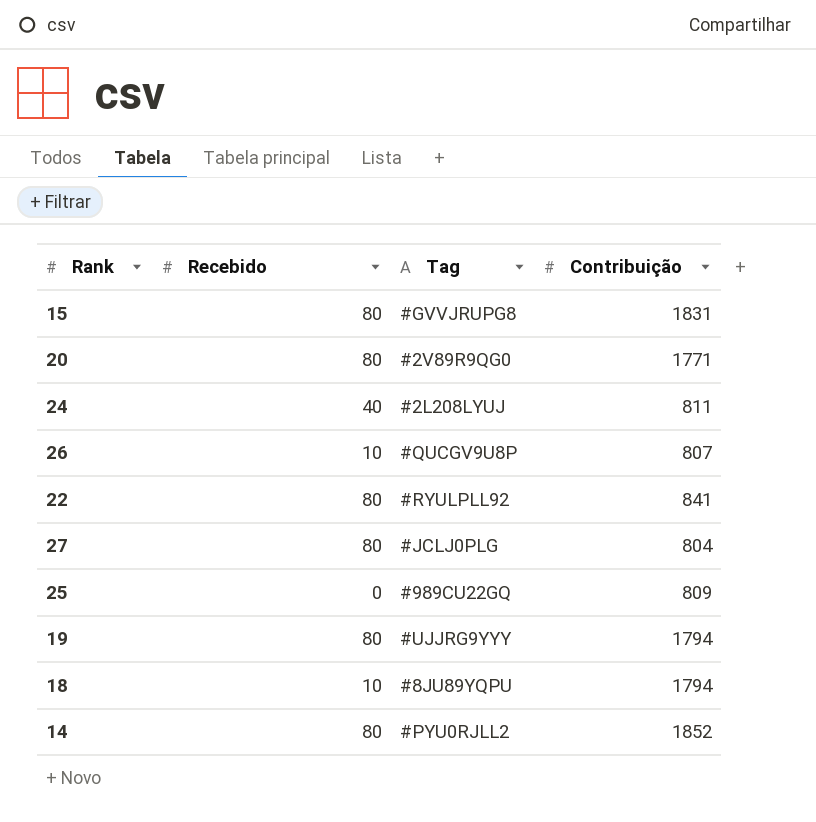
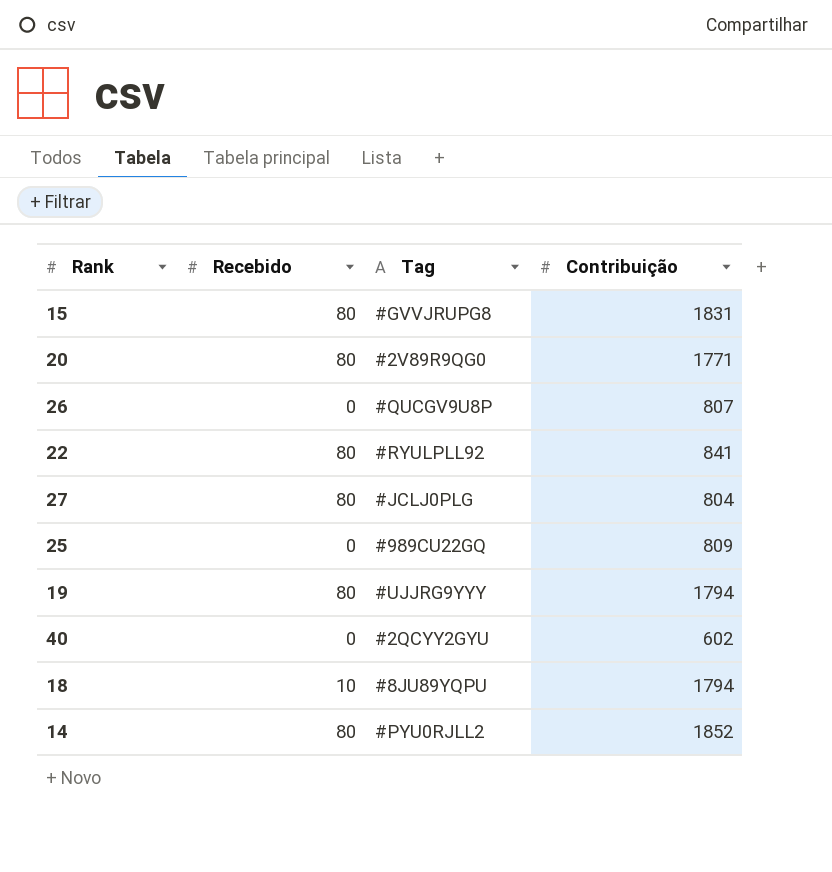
row 24: 40 | #2L208LYUJ | 811 -> none
26 | Recebido: 10 -> 0
row 40: none -> 0 | #2QCYY2GYU | 602

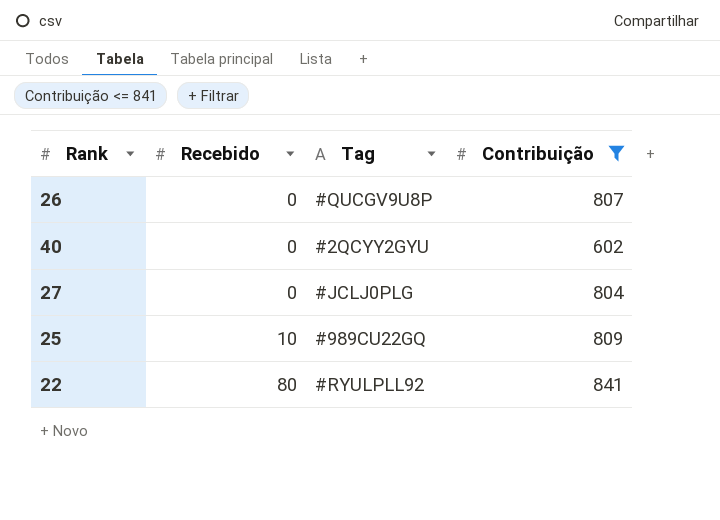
filter: none -> Contribuição <= 841
row order: none -> Recebido ascending
27 | Recebido: 80 -> 0
25 | Recebido: 0 -> 10

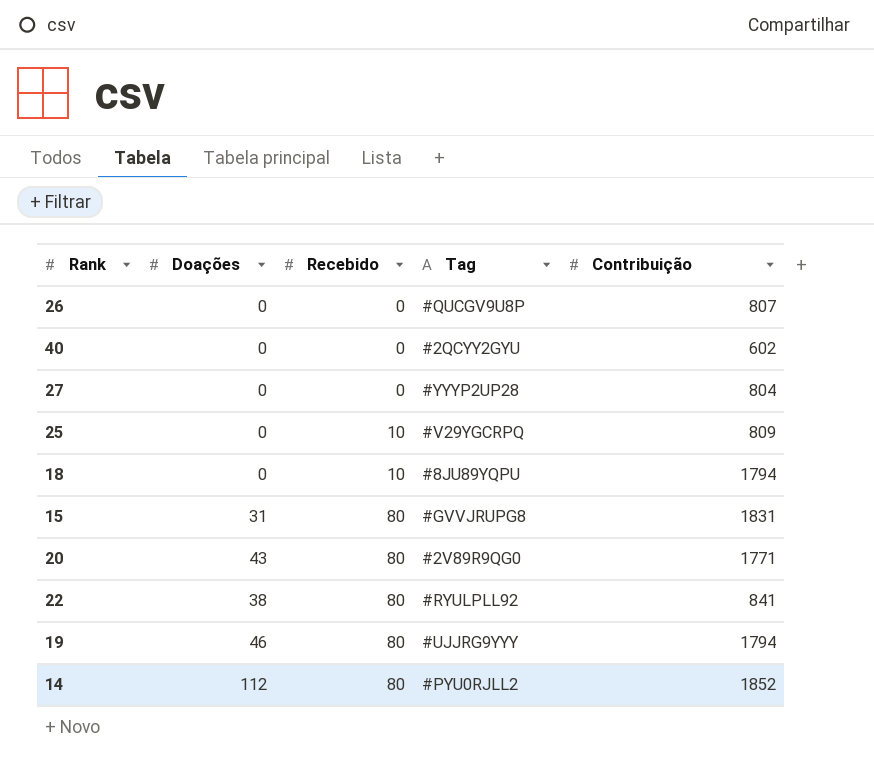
filter: Contribuição <= 841 -> none
column Doações | position: none -> 2
27 | Tag: #JCLJ0PLG -> #YYYP2UP28
25 | Tag: #989CU22GQ -> #V29YGCRPQ

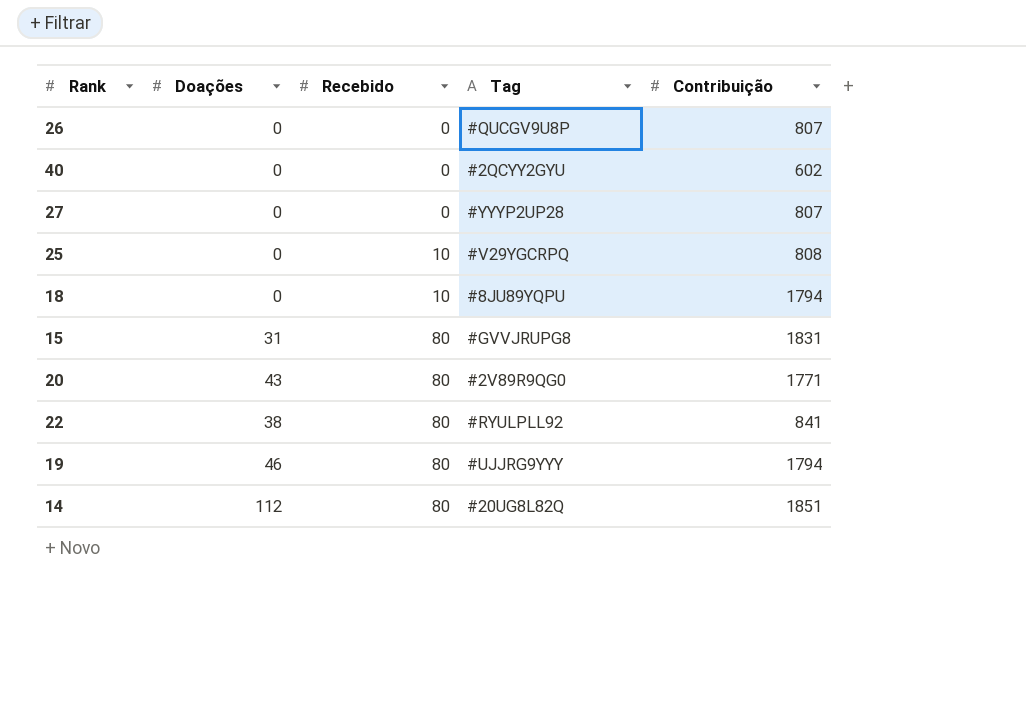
27 | Contribuição: 804 -> 807
25 | Contribuição: 809 -> 808
14 | Tag: #PYU0RJLL2 -> #20UG8L82Q
14 | Contribuição: 1852 -> 1851

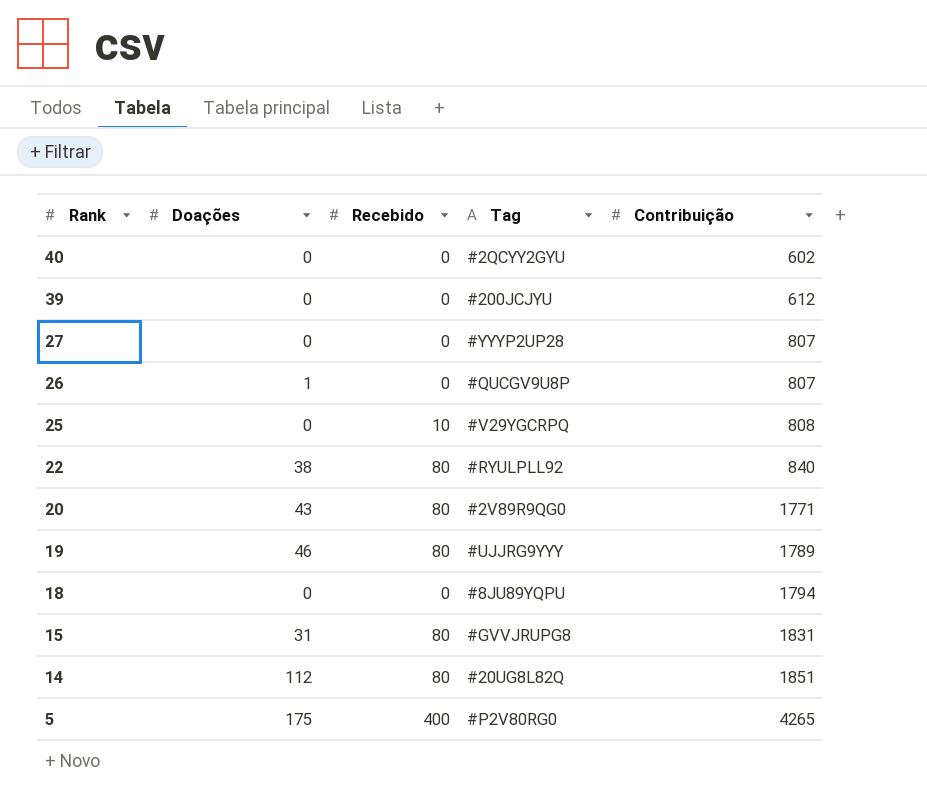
row order: Recebido ascending -> Rank descending
row 39: none -> 0 | 0 | #200JCJYU | 612
26 | Doações: 0 -> 1
22 | Contribuição: 841 -> 840
19 | Contribuição: 1794 -> 1789
18 | Recebido: 10 -> 0
row 5: none -> 175 | 400 | #P2V80RG0 | 4265

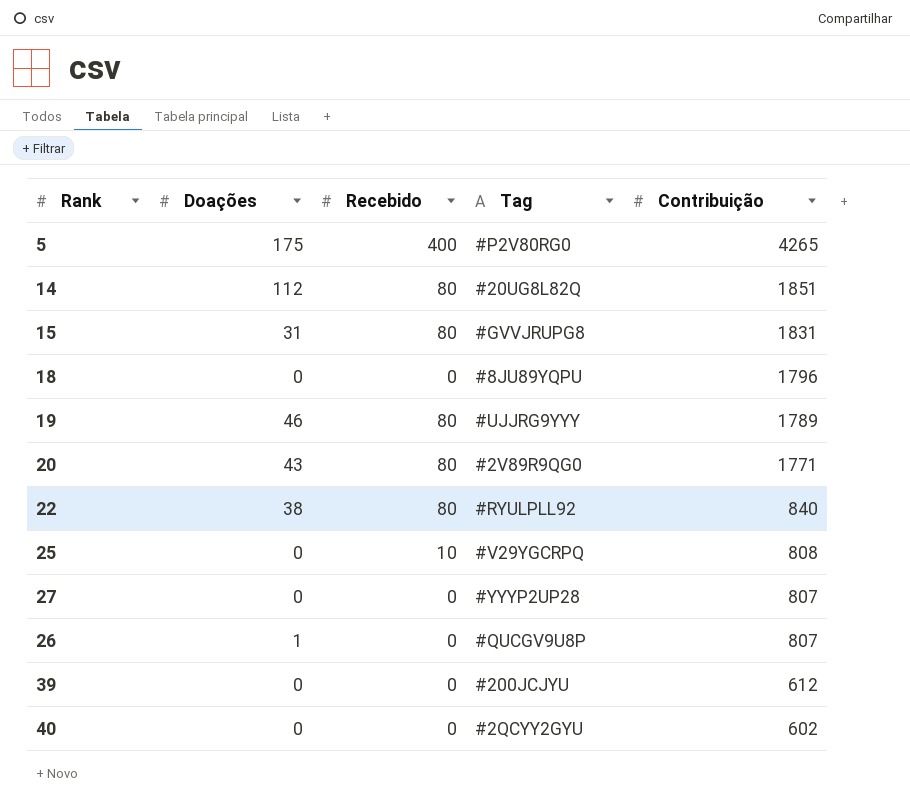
row order: Rank descending -> Contribuição descending
18 | Contribuição: 1794 -> 1796

